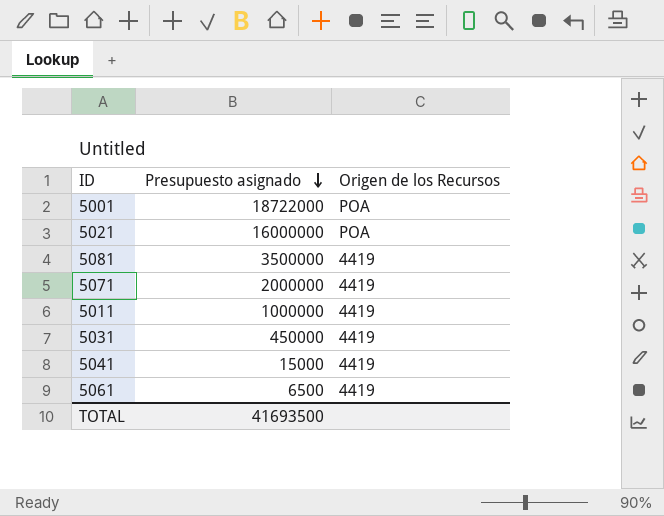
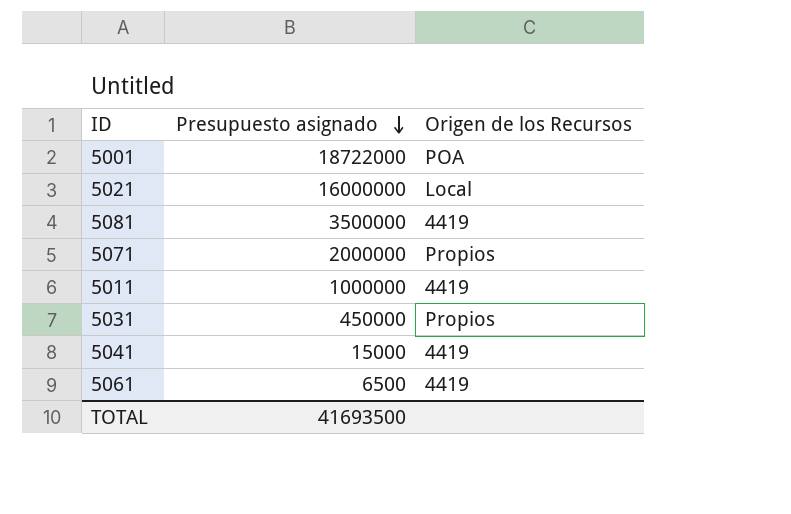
5021 | Origen de los Recursos: POA -> Local
5071 | Origen de los Recursos: 4419 -> Propios
5031 | Origen de los Recursos: 4419 -> Propios

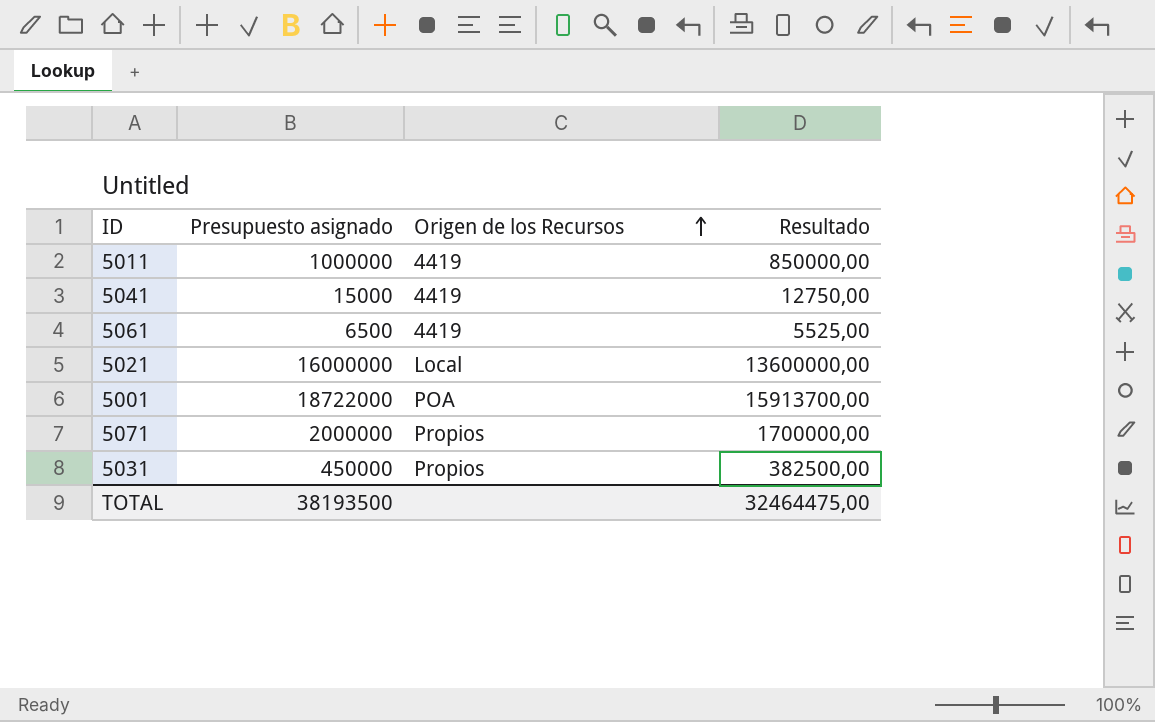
row order: Presupuesto asignado descending -> Origen de los Recursos ascending
column Resultado | formula: none -> [Presupuesto asignado] * 0,85
row 5081: 3500000 | 4419 -> none
TOTAL | Presupuesto asignado: 41693500 -> 38193500

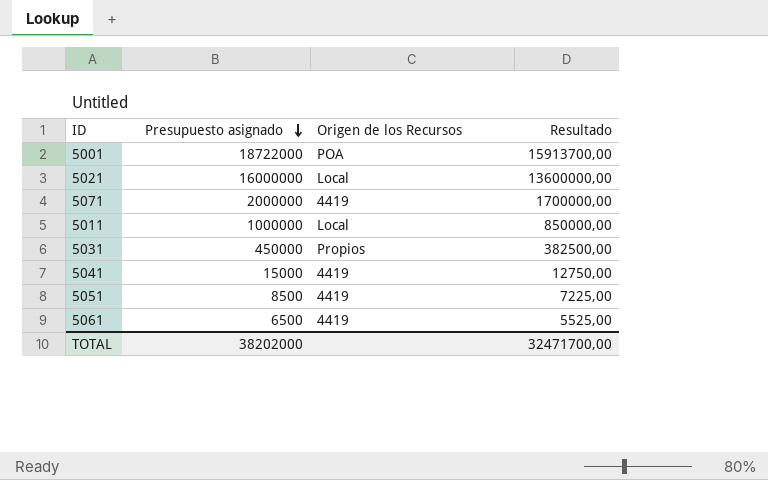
row order: Origen de los Recursos ascending -> Presupuesto asignado descending
5071 | Origen de los Recursos: Propios -> 4419
5011 | Origen de los Recursos: 4419 -> Local
row 5051: none -> 8500 | 4419 | 7225,00
TOTAL | Presupuesto asignado: 38193500 -> 38202000
TOTAL | Resultado: 32464475,00 -> 32471700,00

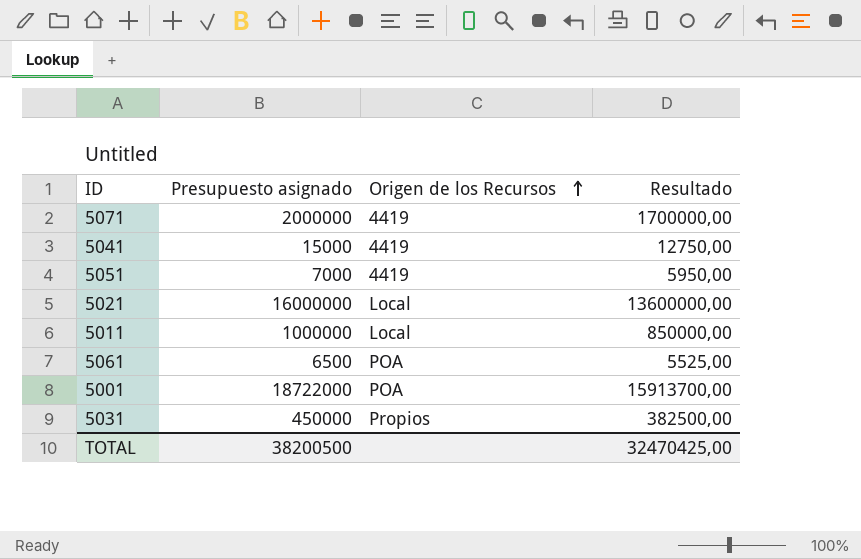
row order: Presupuesto asignado descending -> Origen de los Recursos ascending
5051 | Presupuesto asignado: 8500 -> 7000
5051 | Resultado: 7225,00 -> 5950,00
5061 | Origen de los Recursos: 4419 -> POA
TOTAL | Presupuesto asignado: 38202000 -> 38200500
TOTAL | Resultado: 32471700,00 -> 32470425,00

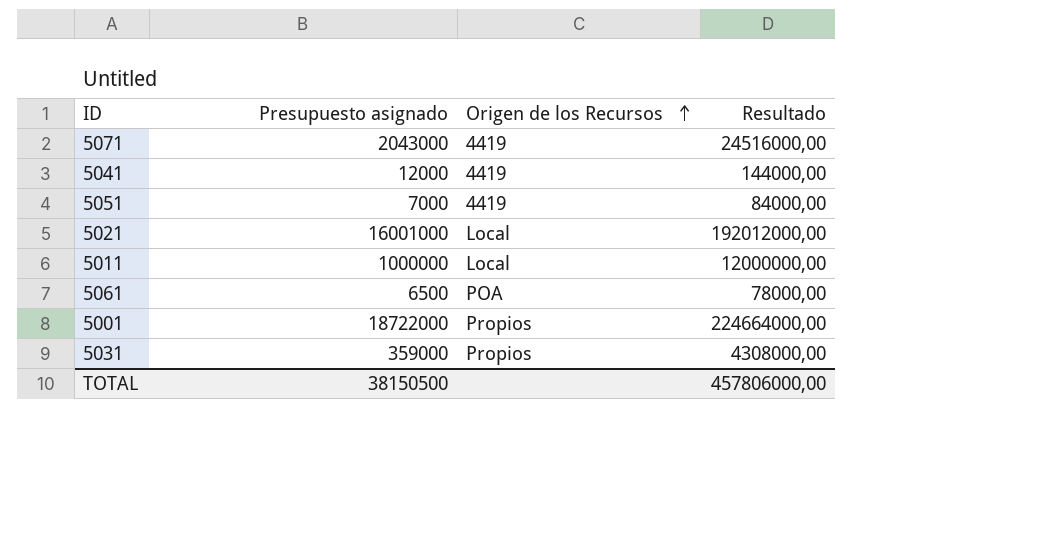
column Resultado | formula: [Presupuesto asignado] * 0,85 -> [Presupuesto asignado] * 12
5071 | Presupuesto asignado: 2000000 -> 2043000
5041 | Presupuesto asignado: 15000 -> 12000
5021 | Presupuesto asignado: 16000000 -> 16001000
5001 | Origen de los Recursos: POA -> Propios
5031 | Presupuesto asignado: 450000 -> 359000
TOTAL | Presupuesto asignado: 38200500 -> 38150500
TOTAL | Resultado: 32470425,00 -> 457806000,00

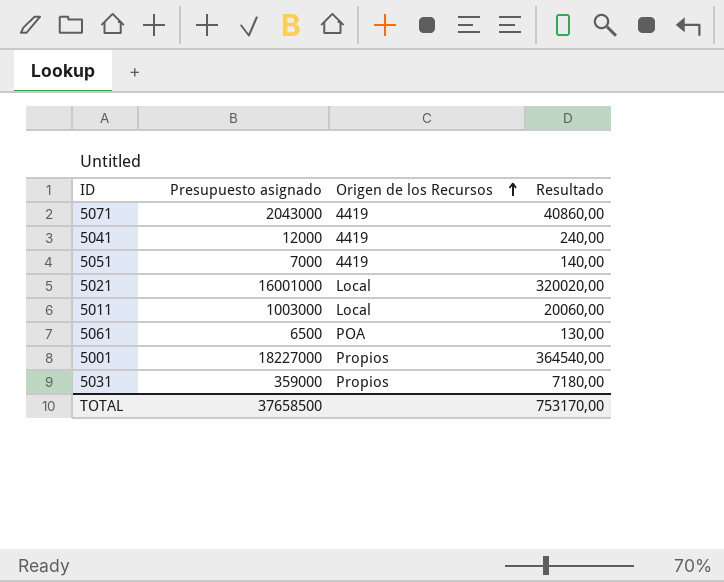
column Resultado | formula: [Presupuesto asignado] * 12 -> [Presupuesto asignado] * 0,02
5011 | Presupuesto asignado: 1000000 -> 1003000
5001 | Presupuesto asignado: 18722000 -> 18227000
TOTAL | Presupuesto asignado: 38150500 -> 37658500
TOTAL | Resultado: 457806000,00 -> 753170,00

